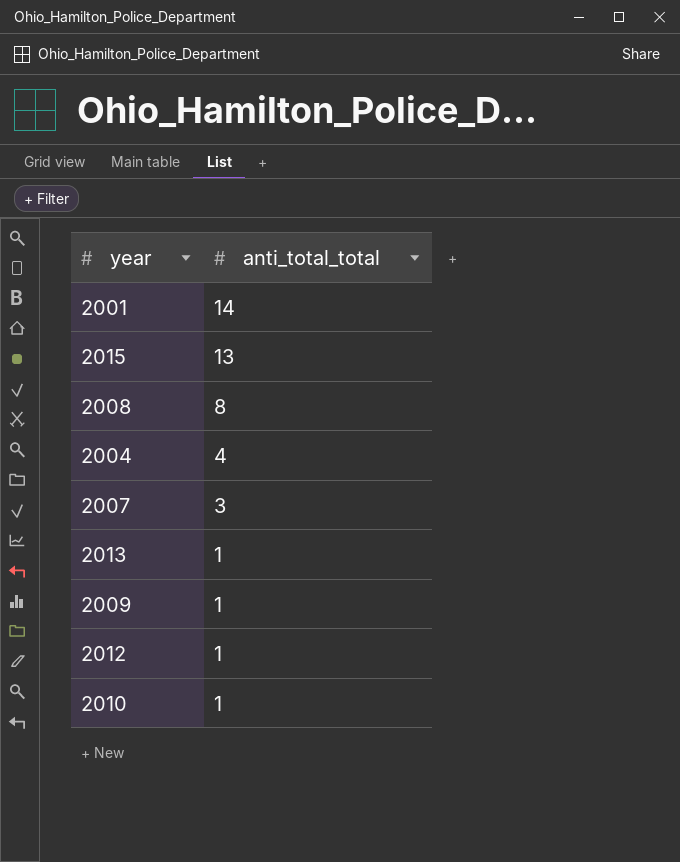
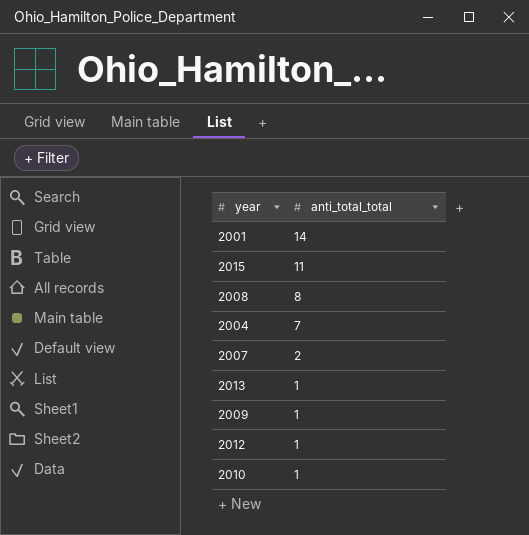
2015 | anti_total_total: 13 -> 11
2004 | anti_total_total: 4 -> 7
2007 | anti_total_total: 3 -> 2

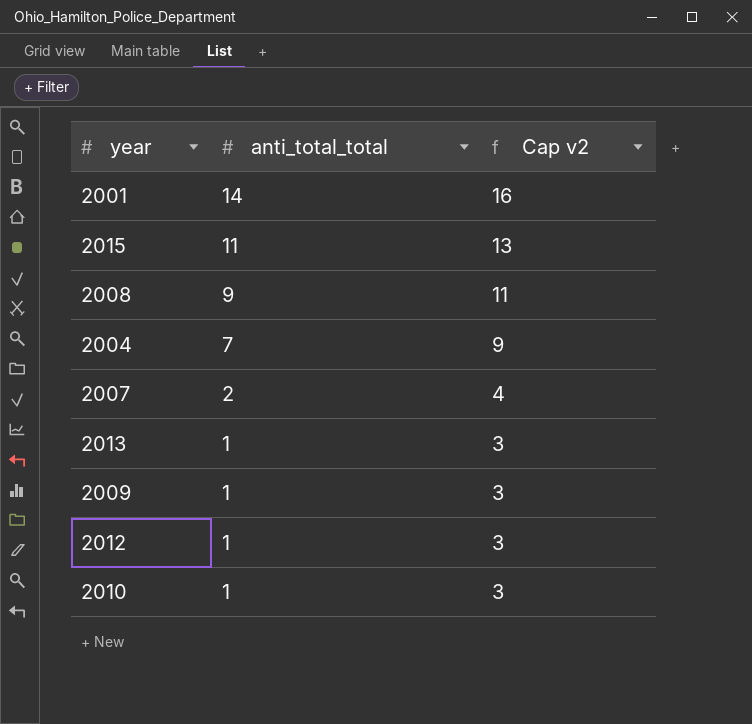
column Cap v2 | formula: none -> [anti_total_total] + 2
2008 | anti_total_total: 8 -> 9

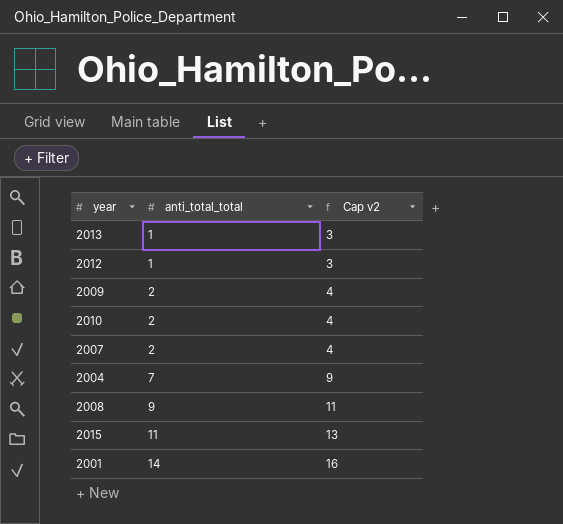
row order: anti_total_total descending -> anti_total_total ascending
2009 | anti_total_total: 1 -> 2
2009 | Cap v2: 3 -> 4
2010 | anti_total_total: 1 -> 2
2010 | Cap v2: 3 -> 4

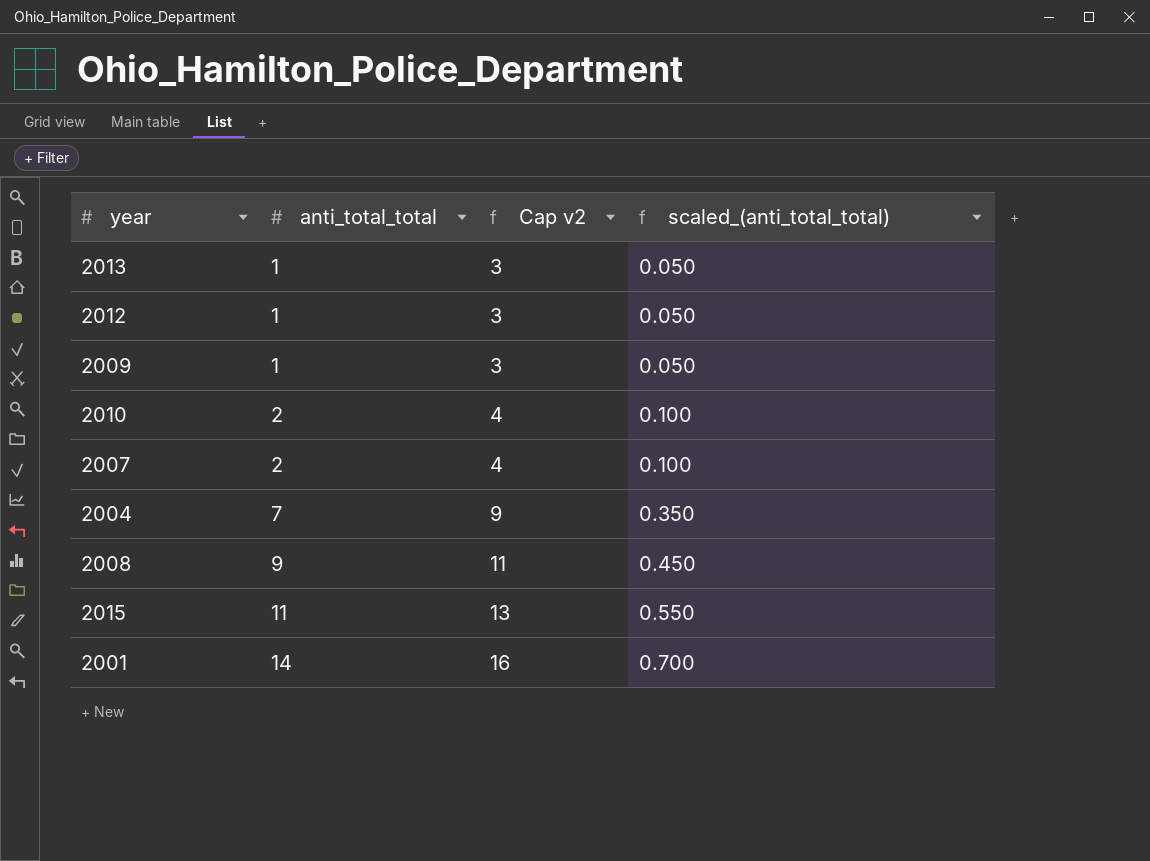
column scaled_(anti_total_total) | formula: none -> [anti_total_total] * 0.05
2009 | anti_total_total: 2 -> 1
2009 | Cap v2: 4 -> 3

